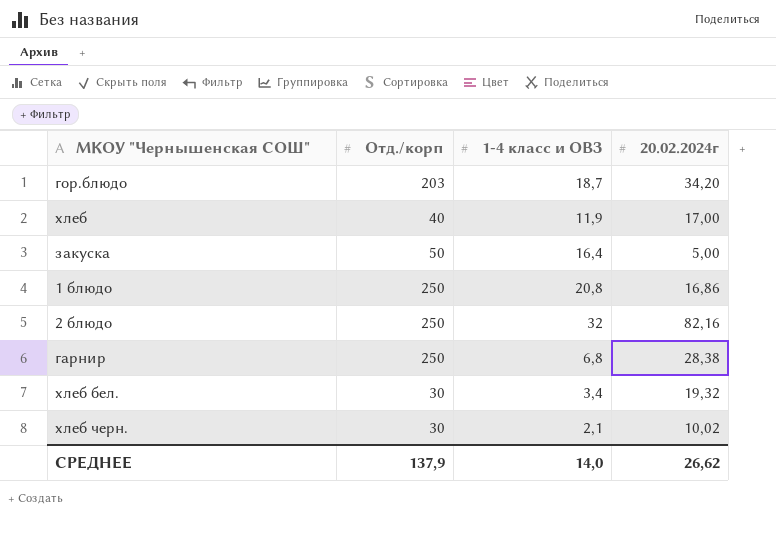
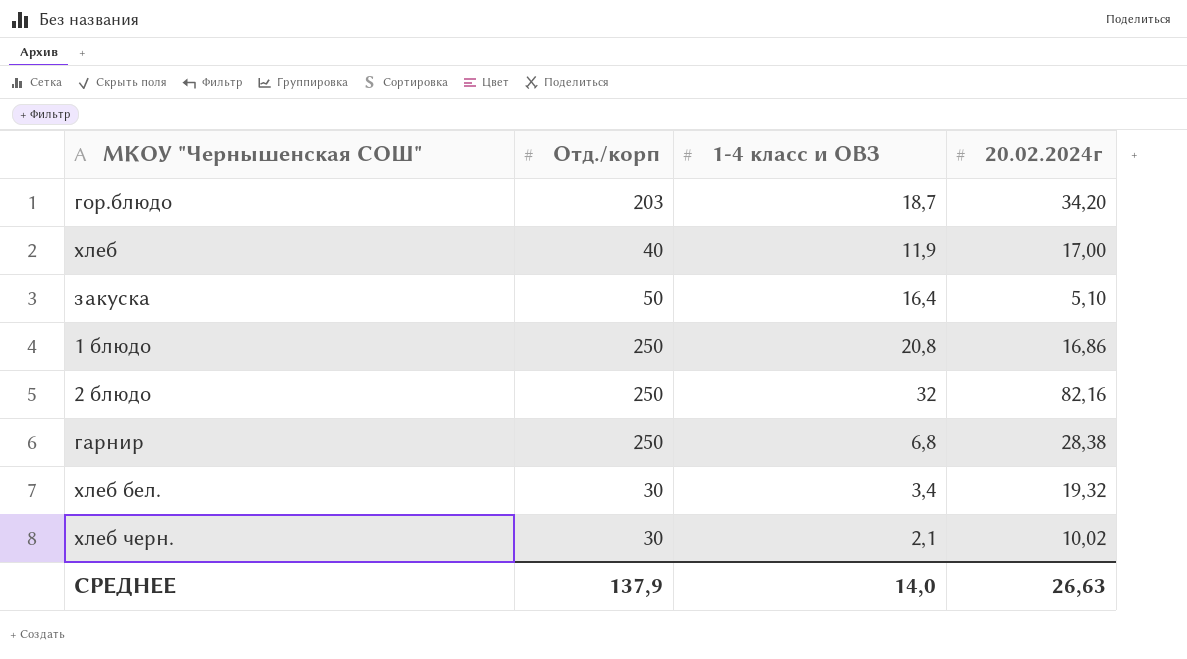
закуска | 20.02.2024г: 5,00 -> 5,10
СРЕДНЕЕ | 20.02.2024г: 26,62 -> 26,63

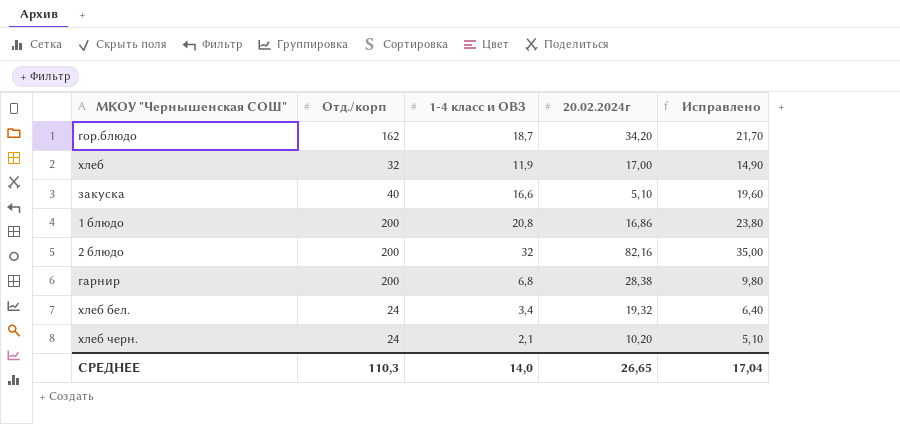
column Исправлено | formula: none -> [1-4 класс и ОВЗ] + 3
гор.блюдо | Отд./корп: 203 -> 162
хлеб | Отд./корп: 40 -> 32
закуска | Отд./корп: 50 -> 40
закуска | 1-4 класс и ОВЗ: 16,4 -> 16,6
1 блюдо | Отд./корп: 250 -> 200
2 блюдо | Отд./корп: 250 -> 200
гарнир | Отд./корп: 250 -> 200
хлеб бел. | Отд./корп: 30 -> 24
хлеб черн. | Отд./корп: 30 -> 24
хлеб черн. | 20.02.2024г: 10,02 -> 10,20
СРЕДНЕЕ | Отд./корп: 137,9 -> 110,3
СРЕДНЕЕ | 20.02.2024г: 26,63 -> 26,65

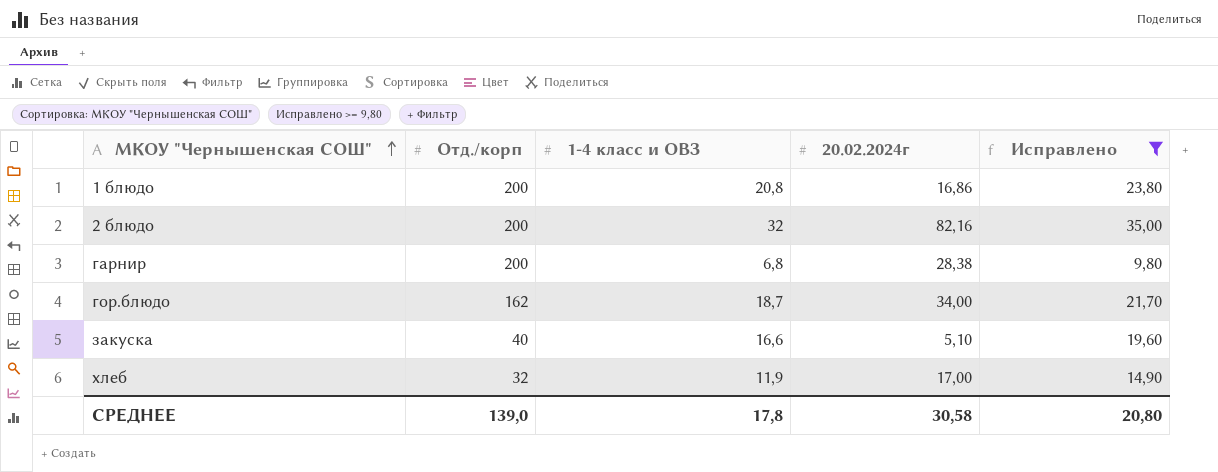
filter: none -> Исправлено >= 9,80
row order: none -> МКОУ "Чернышенская СОШ" ascending
гор.блюдо | 20.02.2024г: 34,20 -> 34,00
СРЕДНЕЕ | Отд./корп: 110,3 -> 139,0
СРЕДНЕЕ | 1-4 класс и ОВЗ: 14,0 -> 17,8
СРЕДНЕЕ | 20.02.2024г: 26,65 -> 30,58
СРЕДНЕЕ | Исправлено: 17,04 -> 20,80

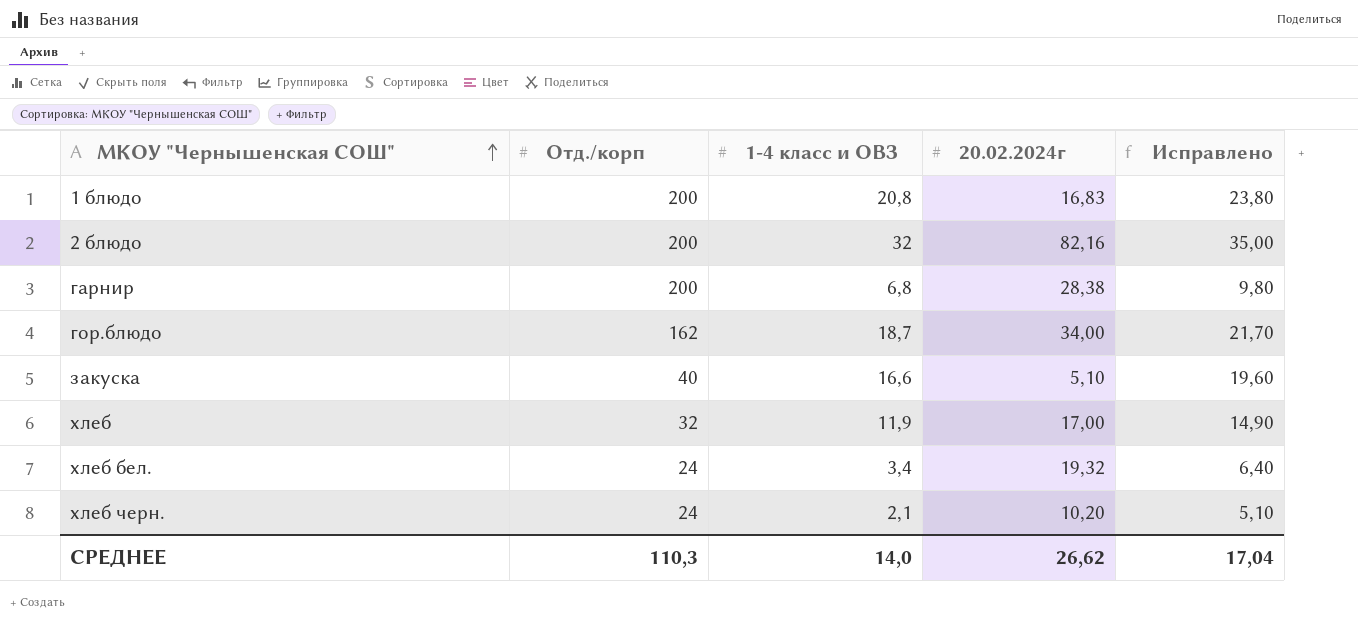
filter: Исправлено >= 9,80 -> none
1 блюдо | 20.02.2024г: 16,86 -> 16,83
СРЕДНЕЕ | Отд./корп: 139,0 -> 110,3
СРЕДНЕЕ | 1-4 класс и ОВЗ: 17,8 -> 14,0
СРЕДНЕЕ | 20.02.2024г: 30,58 -> 26,62
СРЕДНЕЕ | Исправлено: 20,80 -> 17,04

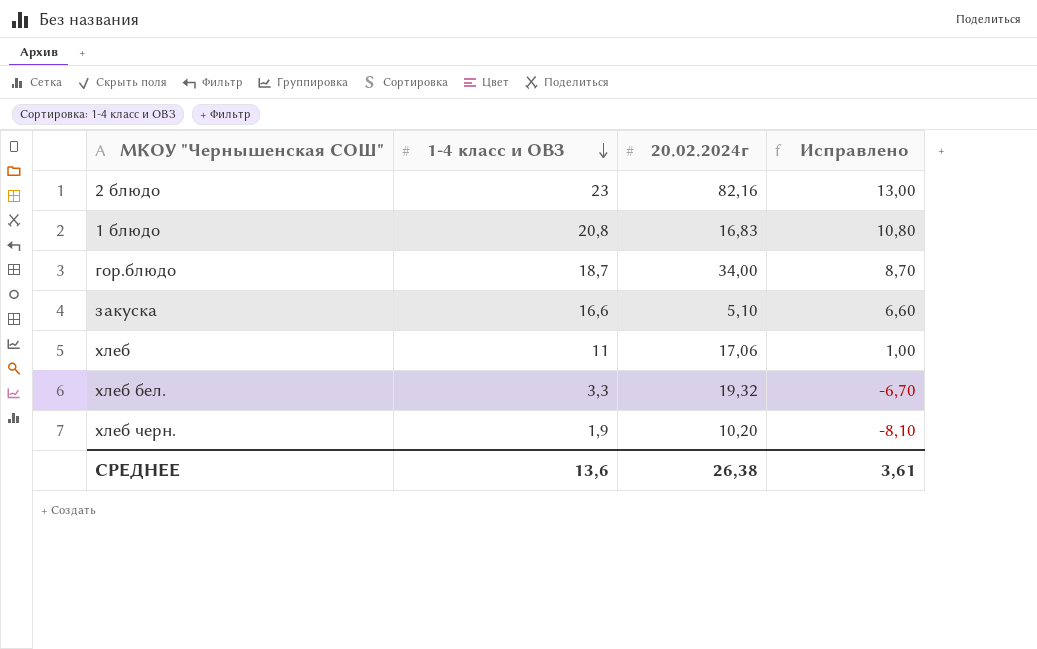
row order: МКОУ "Чернышенская СОШ" ascending -> 1-4 класс и ОВЗ descending
column Отд./корп | position: 2 -> none
column Исправлено | formula: [1-4 класс и ОВЗ] + 3 -> [1-4 класс и ОВЗ] - 10
row гарнир: 200 | 6,8 | 28,38 | 9,80 -> none
2 блюдо | 1-4 класс и ОВЗ: 32 -> 23
хлеб | 1-4 класс и ОВЗ: 11,9 -> 11
хлеб | 20.02.2024г: 17,00 -> 17,06
хлеб бел. | 1-4 класс и ОВЗ: 3,4 -> 3,3
хлеб черн. | 1-4 класс и ОВЗ: 2,1 -> 1,9
СРЕДНЕЕ | 1-4 класс и ОВЗ: 14,0 -> 13,6
СРЕДНЕЕ | 20.02.2024г: 26,62 -> 26,38
СРЕДНЕЕ | Исправлено: 17,04 -> 3,61

